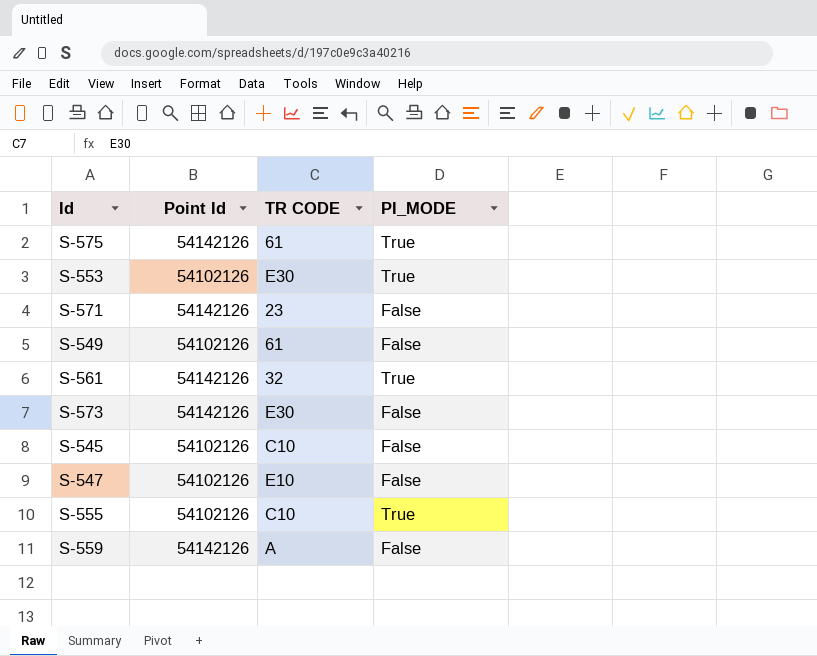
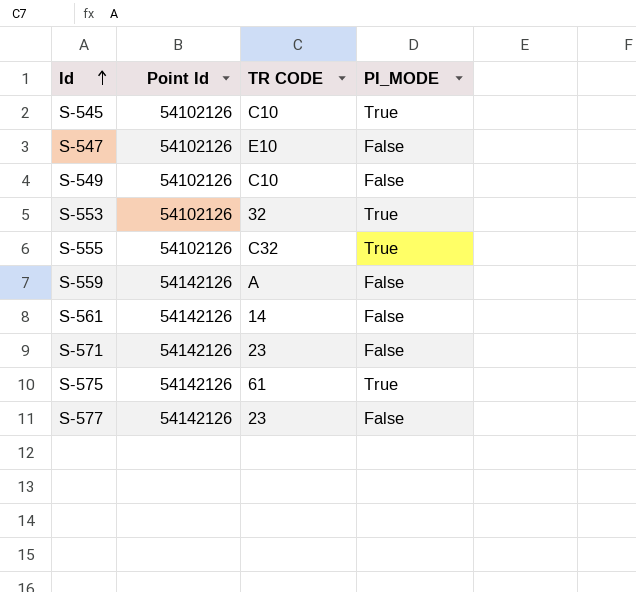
row order: none -> Id ascending
row S-573: 54142126 | E30 | False -> none
S-545 | PI_MODE: False -> True
S-549 | TR CODE: 61 -> C10
S-553 | TR CODE: E30 -> 32
S-555 | TR CODE: C10 -> C32
S-561 | TR CODE: 32 -> 14
S-561 | PI_MODE: True -> False
row S-577: none -> 54142126 | 23 | False

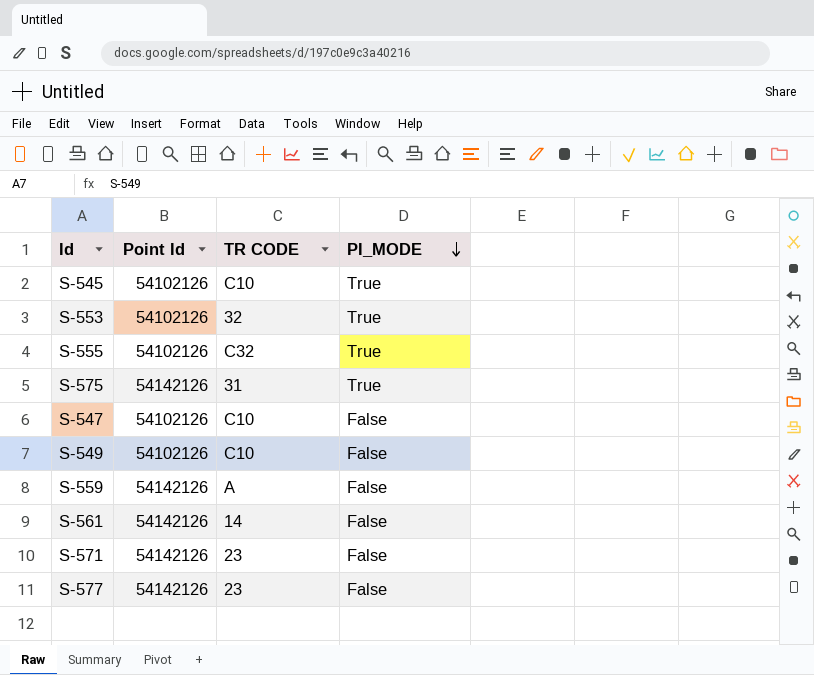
row order: Id ascending -> PI_MODE descending
S-575 | TR CODE: 61 -> 31
S-547 | TR CODE: E10 -> C10

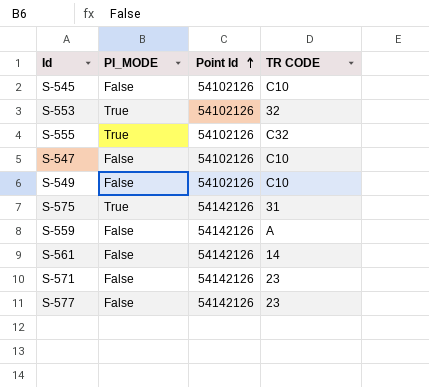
row order: PI_MODE descending -> Point Id ascending
column PI_MODE | position: 4 -> 2
S-545 | PI_MODE: True -> False

